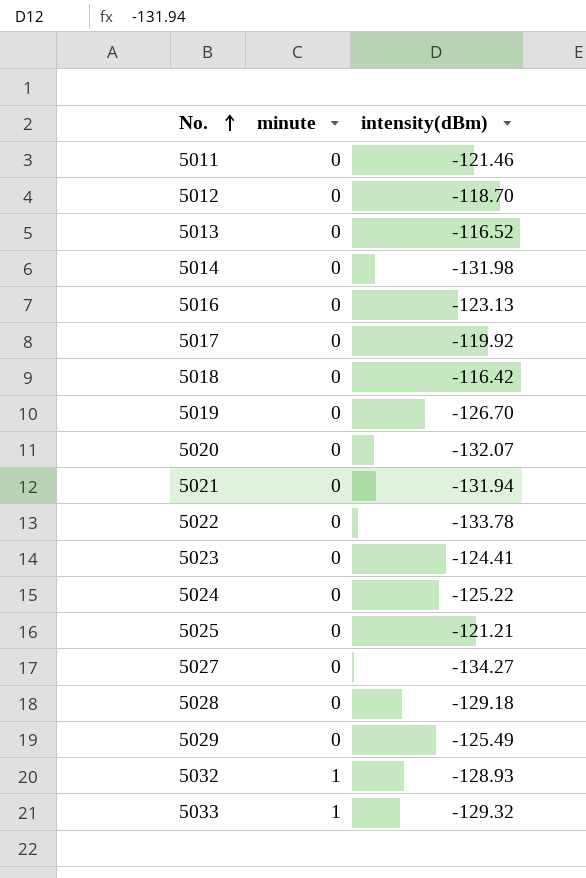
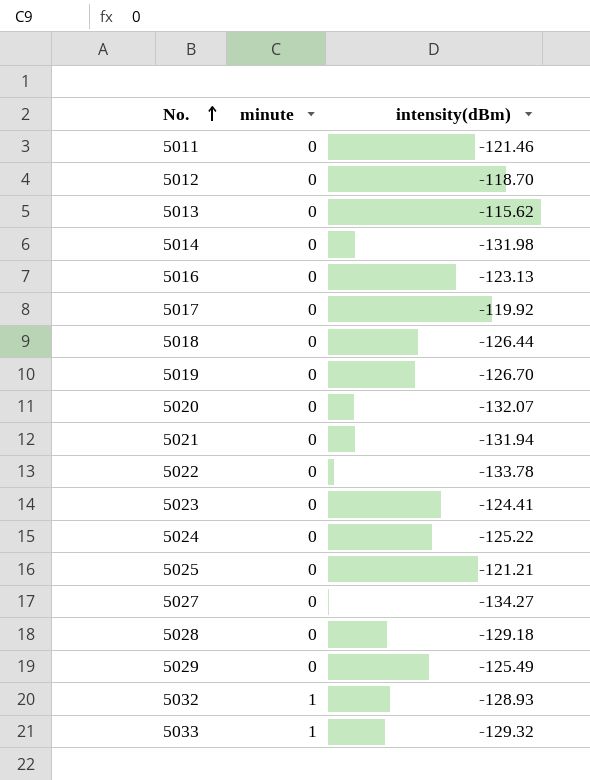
5013 | intensity(dBm): -116.52 -> -115.62
5018 | intensity(dBm): -116.42 -> -126.44

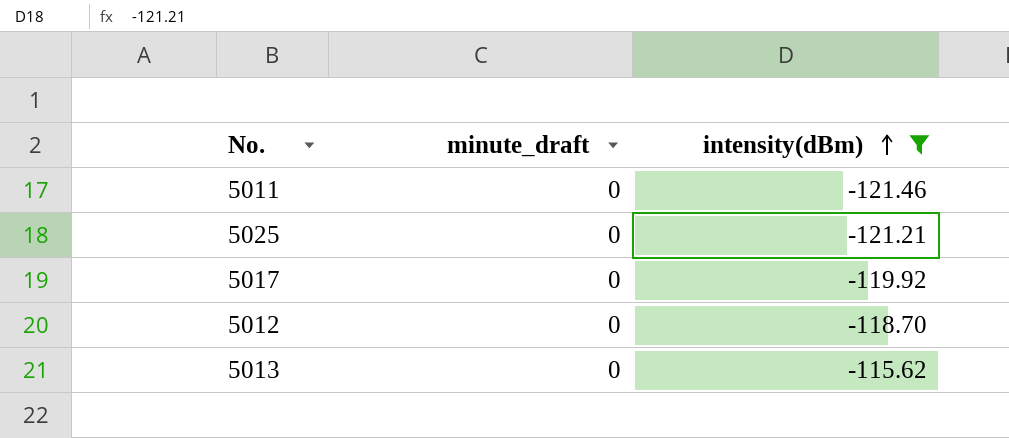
filter: none -> intensity(dBm) >= -121.46
row order: No. ascending -> intensity(dBm) ascending
column name: minute -> minute_draft

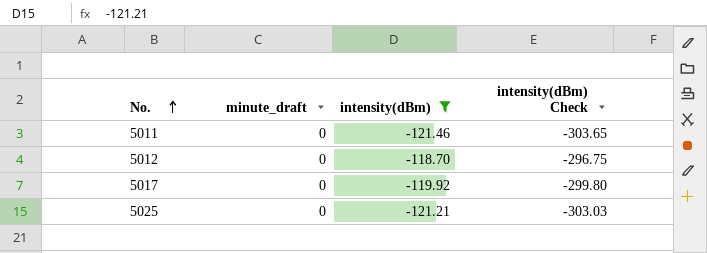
row order: intensity(dBm) ascending -> No. ascending
column intensity(dBm) Check | formula: none -> [intensity(dBm)] * 2.5
row 5013: 0 | -115.62 -> none

